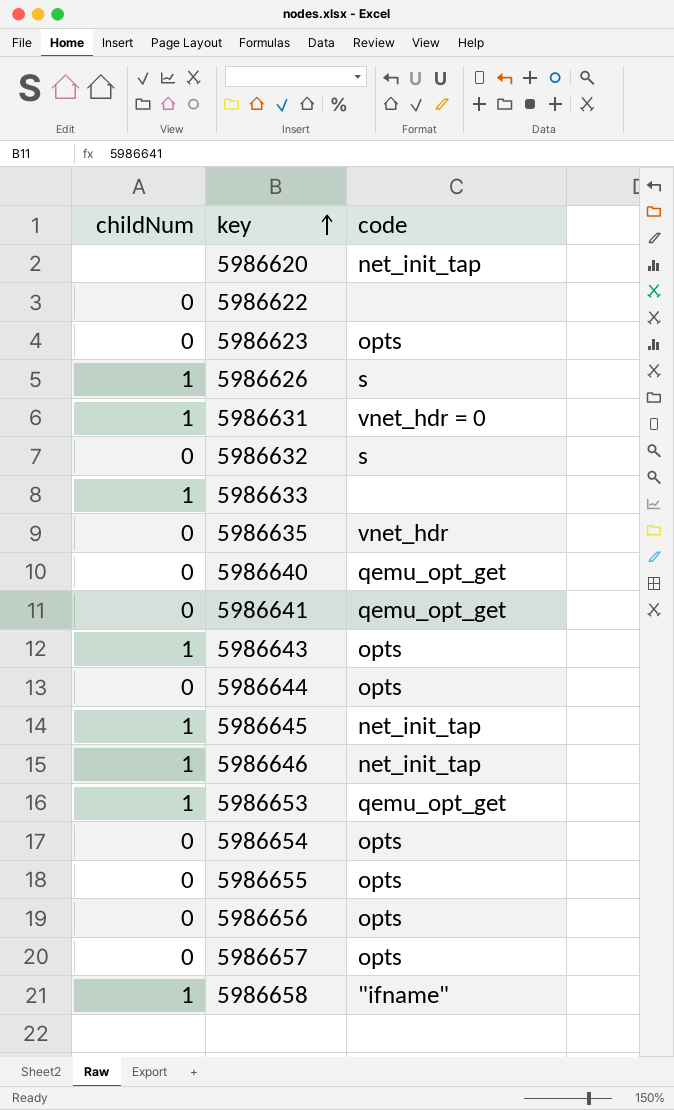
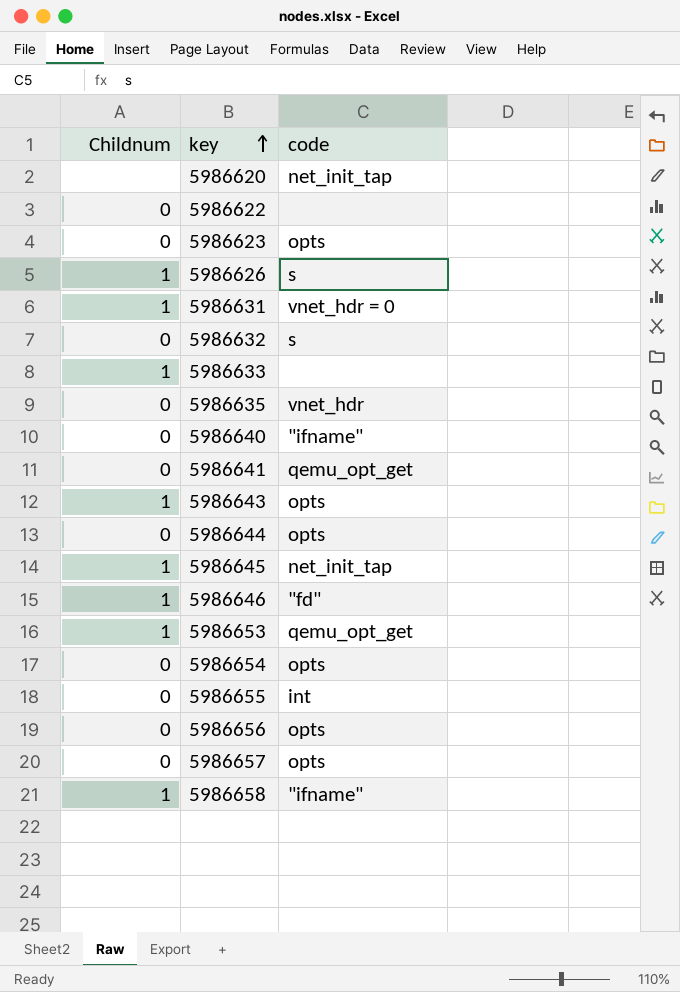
column name: childNum -> Childnum
5986640 | code: qemu_opt_get -> "ifname"
5986646 | code: net_init_tap -> "fd"
5986655 | code: opts -> int

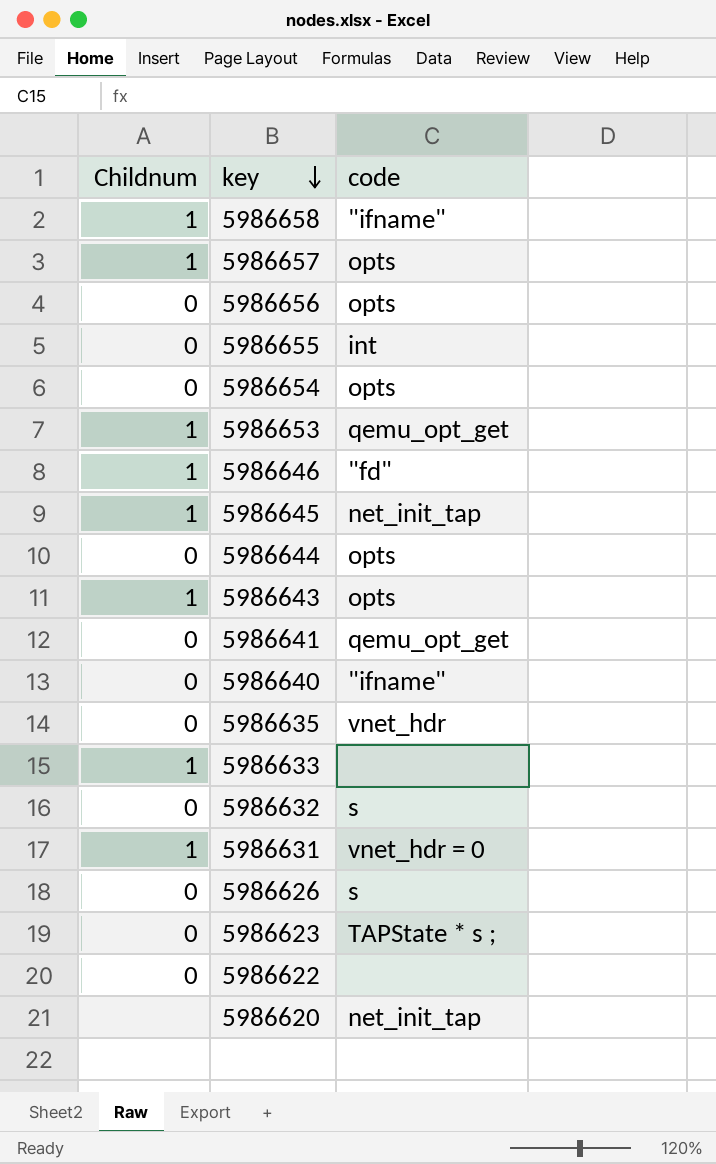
row order: key ascending -> key descending
5986657 | Childnum: 0 -> 1
5986626 | Childnum: 1 -> 0
5986623 | code: opts -> TAPState * s ;

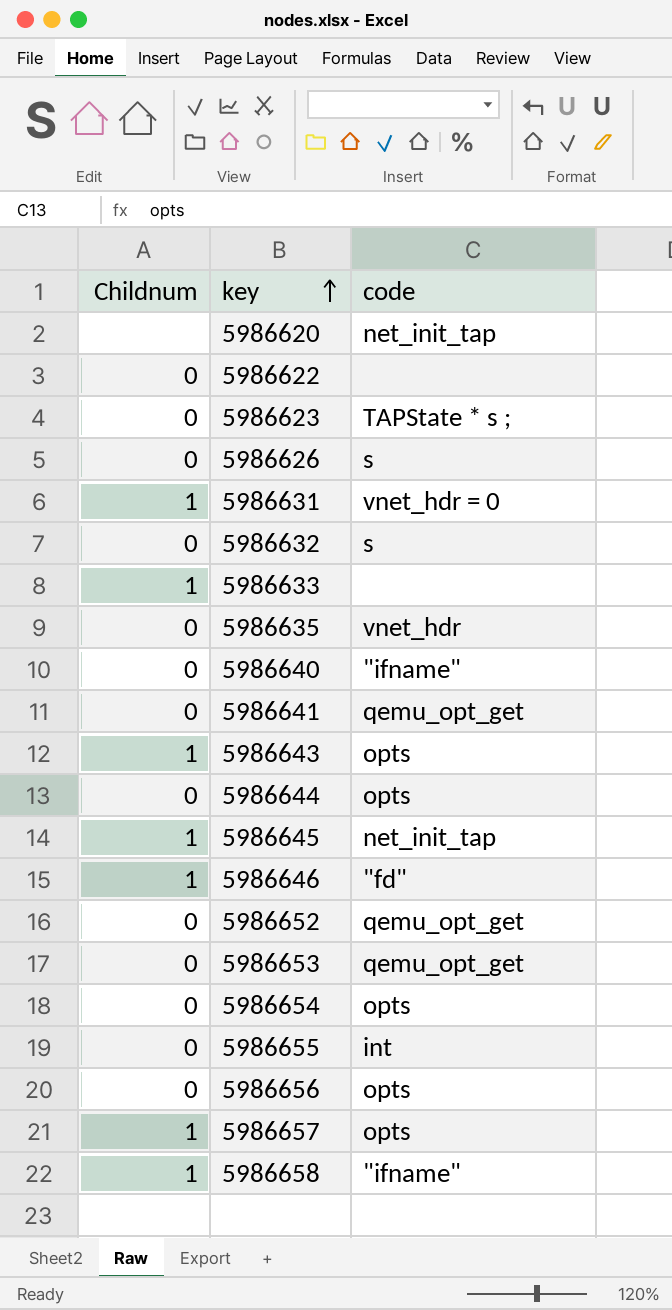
row order: key descending -> key ascending
row 5986652: none -> 0 | qemu_opt_get
5986653 | Childnum: 1 -> 0

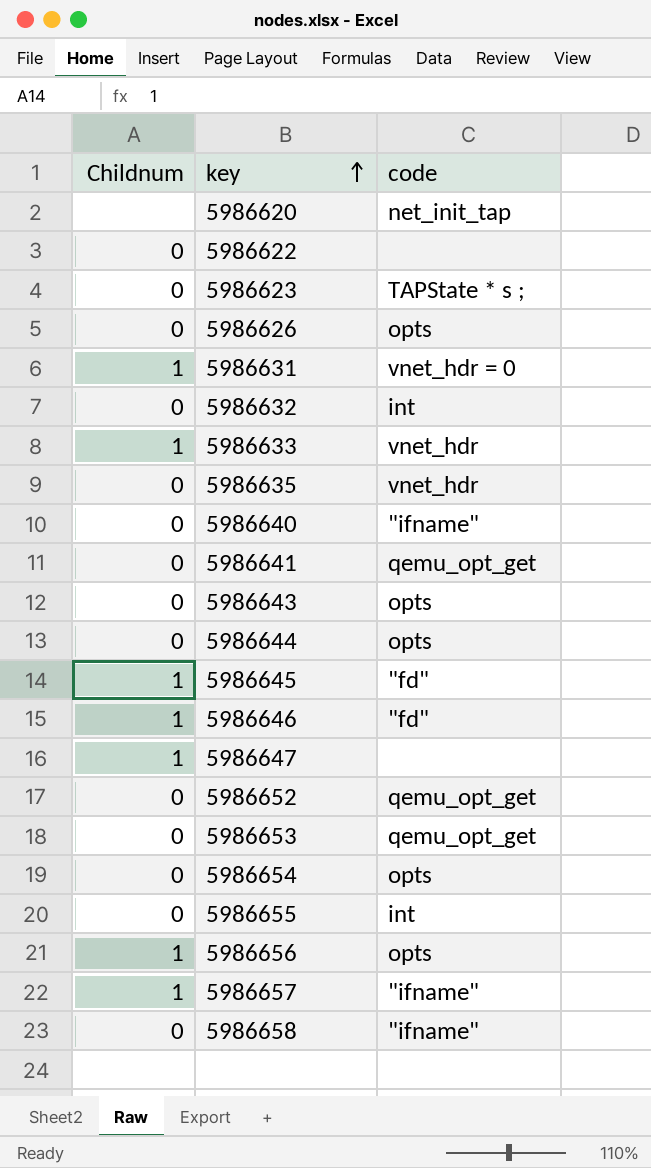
5986626 | code: s -> opts
5986632 | code: s -> int
5986633 | code: none -> vnet_hdr
5986643 | Childnum: 1 -> 0
5986645 | code: net_init_tap -> "fd"
row 5986647: none -> 1 | none
5986656 | Childnum: 0 -> 1
5986657 | code: opts -> "ifname"
5986658 | Childnum: 1 -> 0

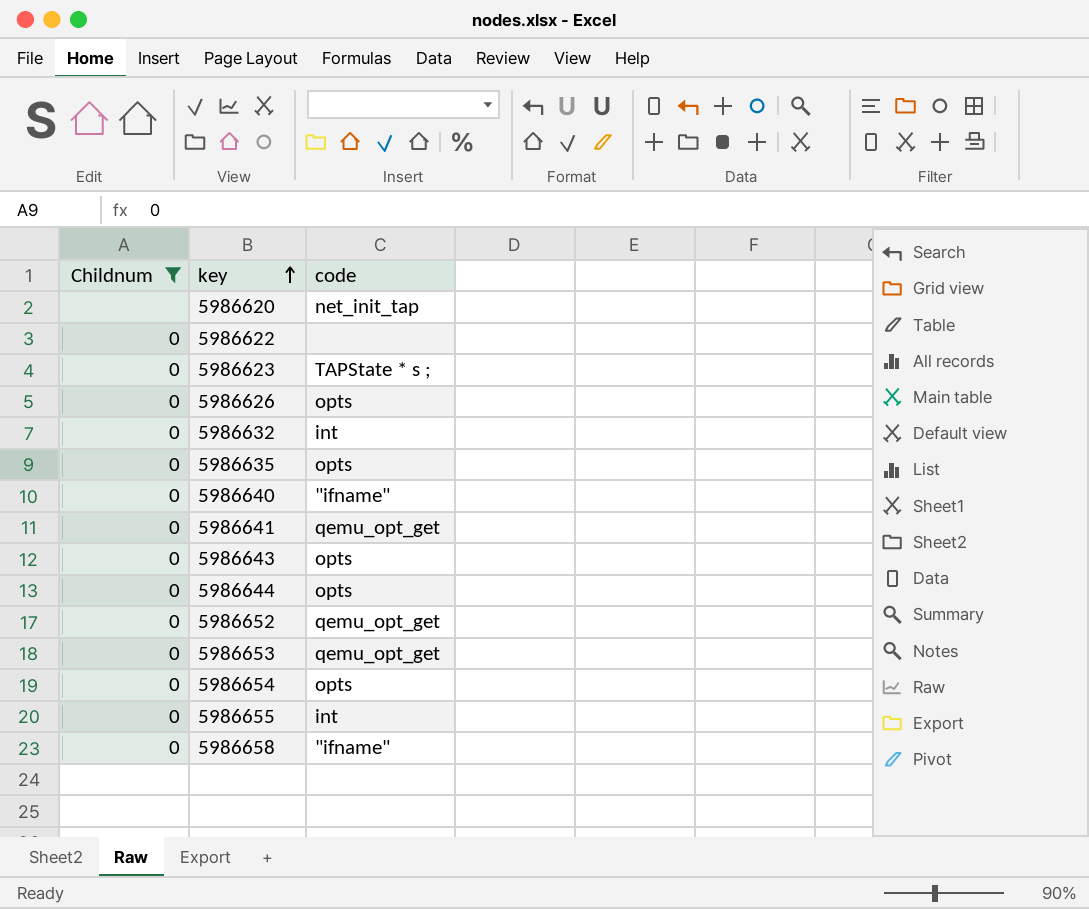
filter: none -> Childnum != 1
5986635 | code: vnet_hdr -> opts

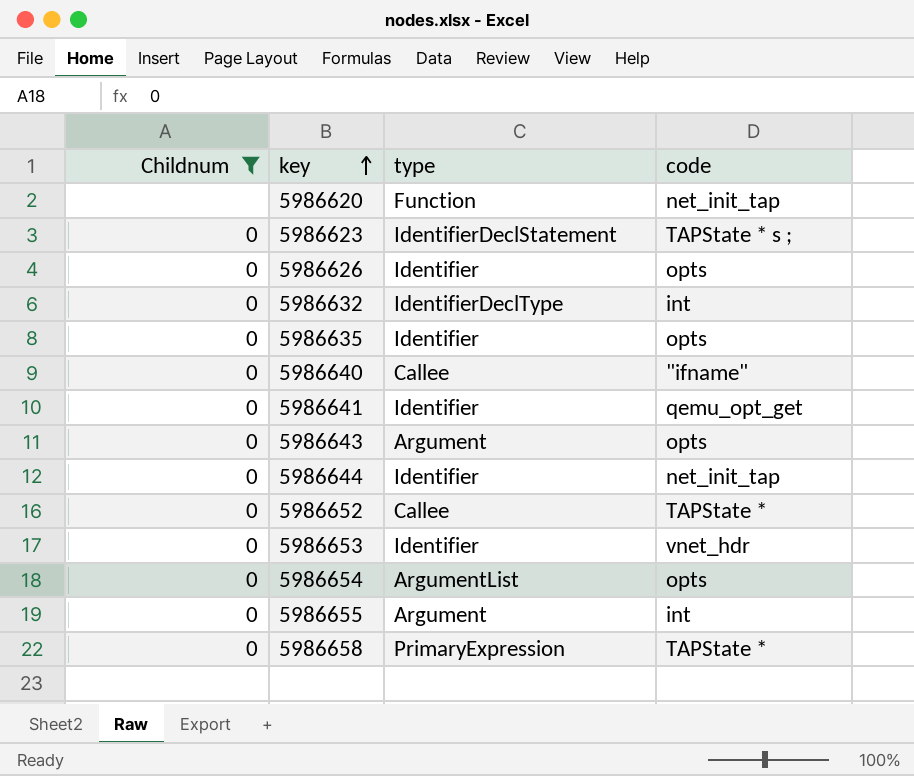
column type | position: none -> 3
row 5986622: 0 | none -> none
5986644 | code: opts -> net_init_tap
5986652 | code: qemu_opt_get -> TAPState *
5986653 | code: qemu_opt_get -> vnet_hdr
5986658 | code: "ifname" -> TAPState *

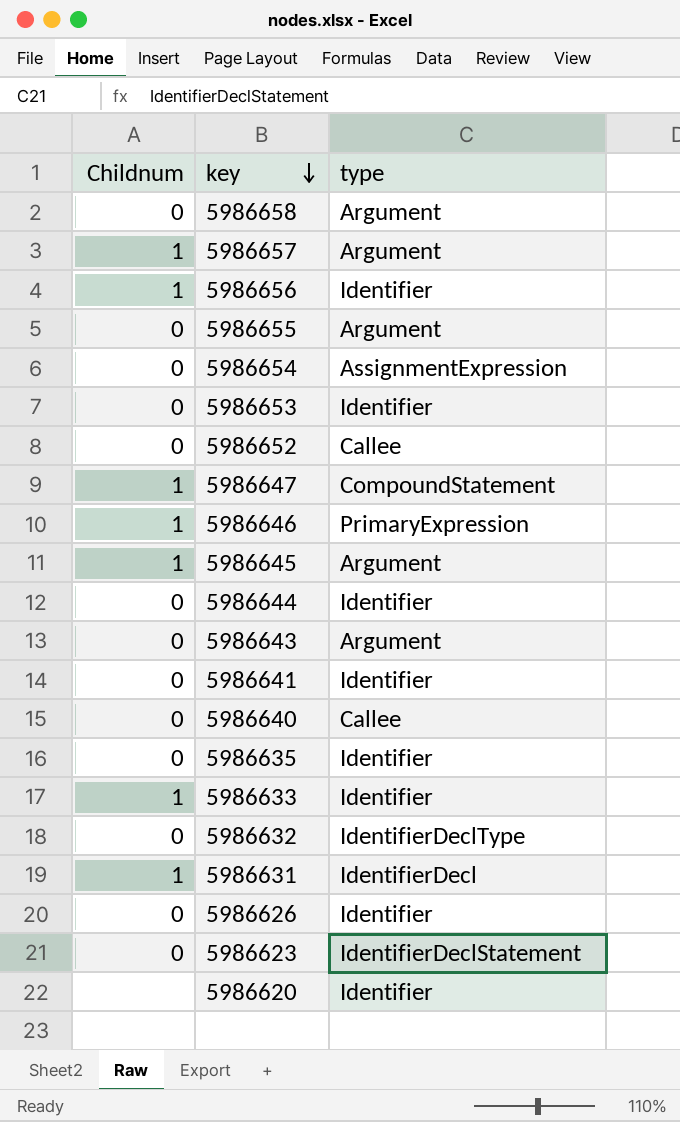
filter: Childnum != 1 -> none
row order: key ascending -> key descending
column code | position: 4 -> none
5986658 | type: PrimaryExpression -> Argument
5986654 | type: ArgumentList -> AssignmentExpression
5986620 | type: Function -> Identifier

